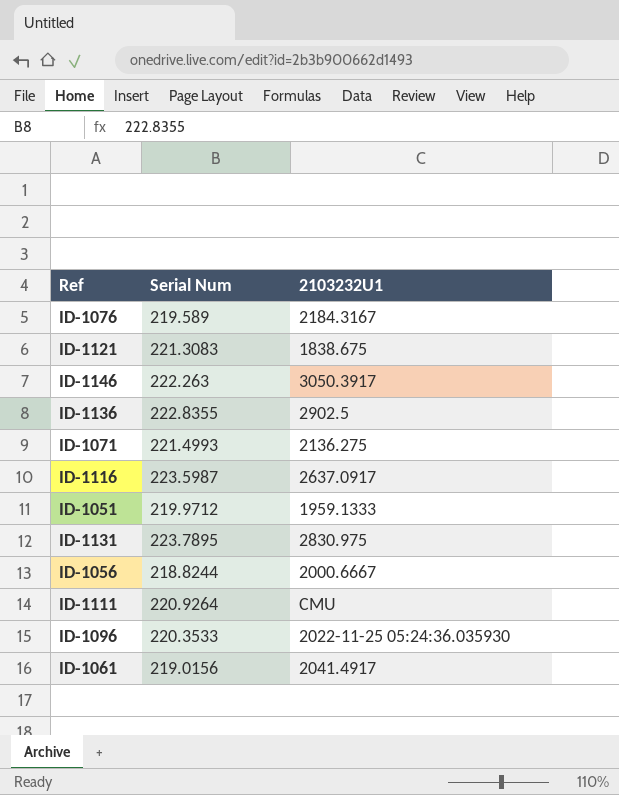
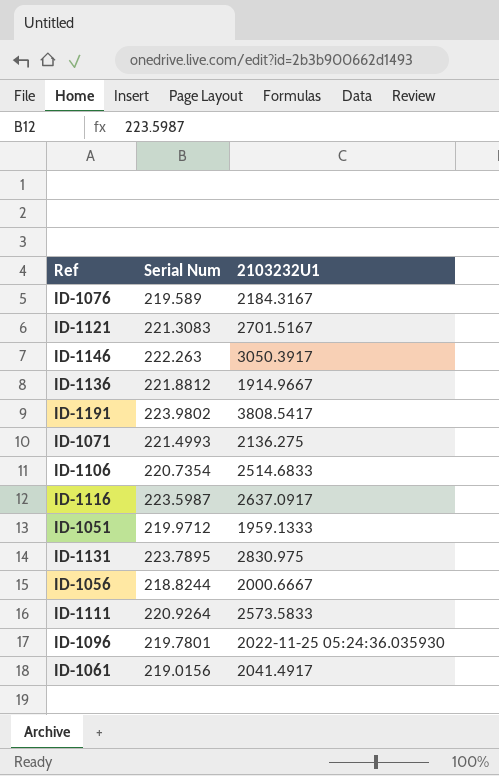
ID-1121 | 2103232U1: 1838.675 -> 2701.5167
ID-1136 | Serial Num: 222.8355 -> 221.8812
ID-1136 | 2103232U1: 2902.5 -> 1914.9667
row ID-1191: none -> 223.9802 | 3808.5417
row ID-1106: none -> 220.7354 | 2514.6833
ID-1111 | 2103232U1: CMU -> 2573.5833
ID-1096 | Serial Num: 220.3533 -> 219.7801

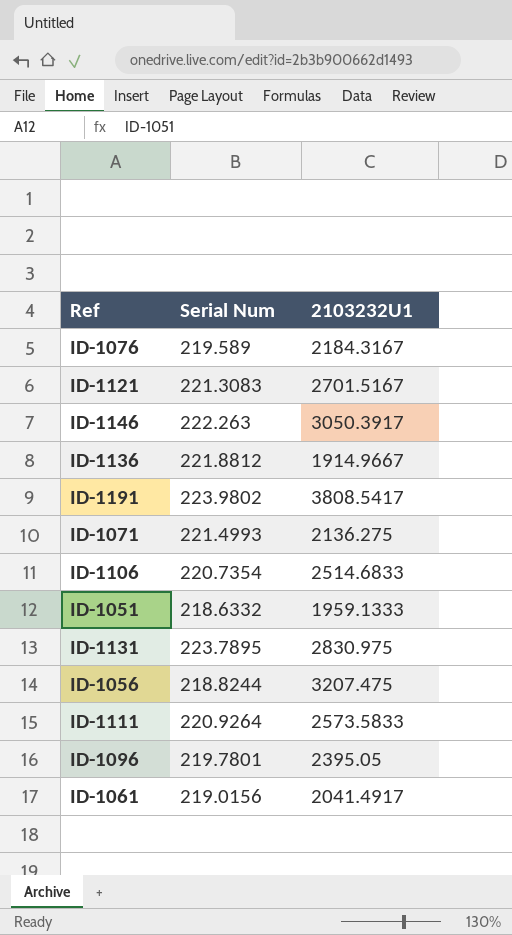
row ID-1116: 223.5987 | 2637.0917 -> none
ID-1051 | Serial Num: 219.9712 -> 218.6332
ID-1056 | 2103232U1: 2000.6667 -> 3207.475
ID-1096 | 2103232U1: 2022-11-25 05:24:36.035930 -> 2395.05

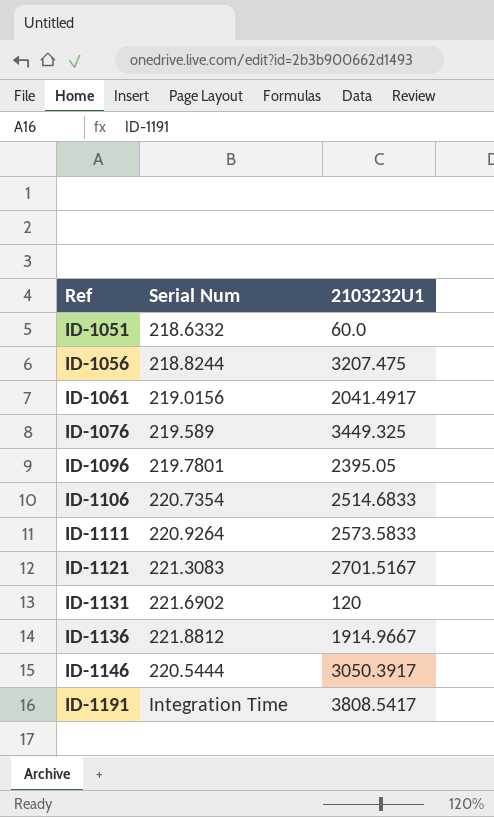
row order: none -> Ref ascending
row ID-1071: 221.4993 | 2136.275 -> none
ID-1051 | 2103232U1: 1959.1333 -> 60.0
ID-1076 | 2103232U1: 2184.3167 -> 3449.325
ID-1131 | Serial Num: 223.7895 -> 221.6902
ID-1131 | 2103232U1: 2830.975 -> 120
ID-1146 | Serial Num: 222.263 -> 220.5444
ID-1191 | Serial Num: 223.9802 -> Integration Time

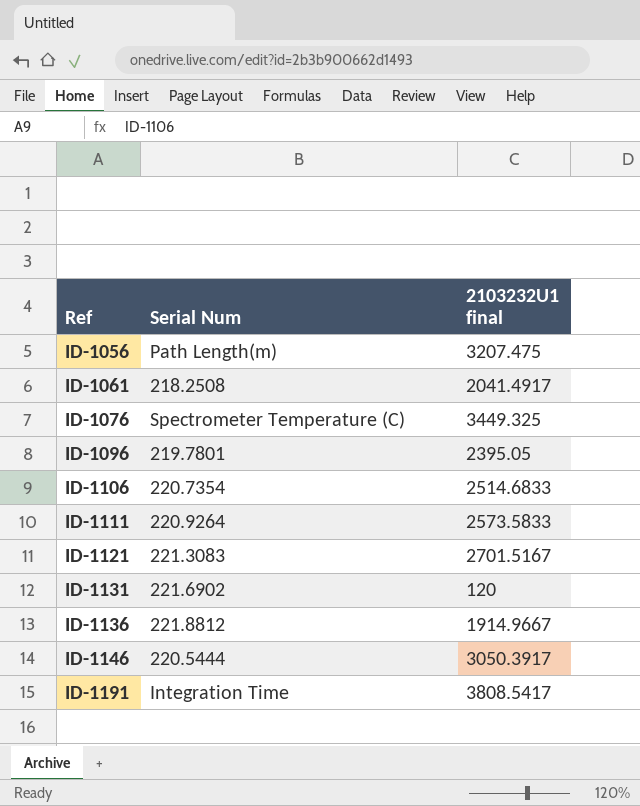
column name: 2103232U1 -> 2103232U1 final
row ID-1051: 218.6332 | 60.0 -> none
ID-1056 | Serial Num: 218.8244 -> Path Length(m)
ID-1061 | Serial Num: 219.0156 -> 218.2508
ID-1076 | Serial Num: 219.589 -> Spectrometer Temperature (C)

